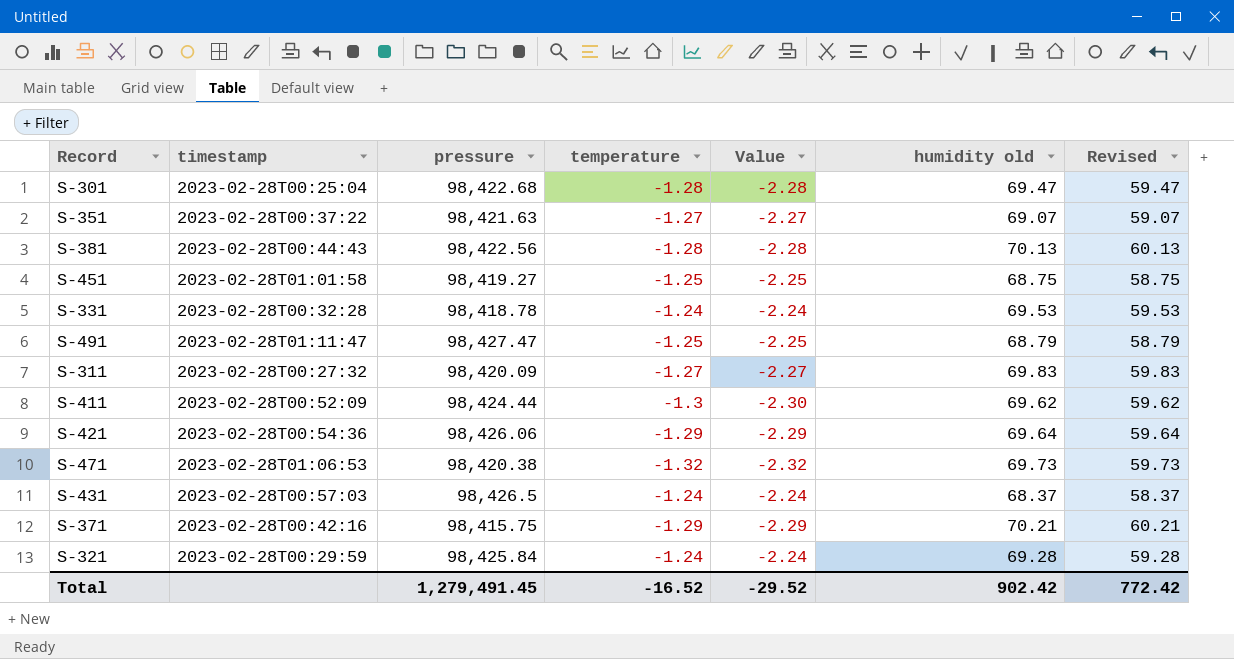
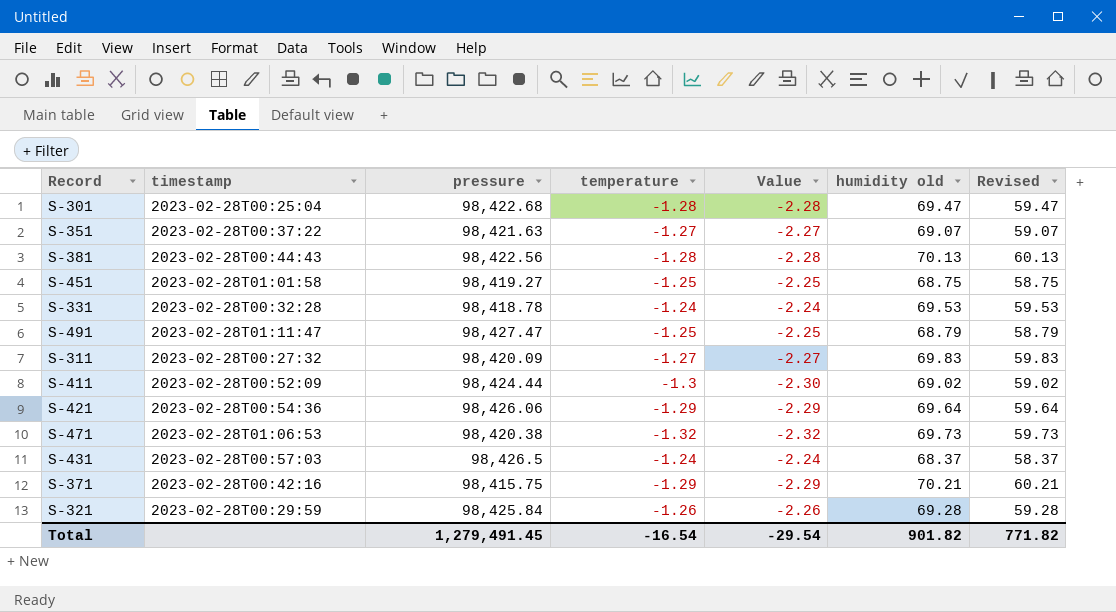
S-411 | humidity old: 69.62 -> 69.02
S-411 | Revised: 59.62 -> 59.02
S-321 | temperature: -1.24 -> -1.26
S-321 | Value: -2.24 -> -2.26
Total | temperature: -16.52 -> -16.54
Total | Value: -29.52 -> -29.54
Total | humidity old: 902.42 -> 901.82
Total | Revised: 772.42 -> 771.82

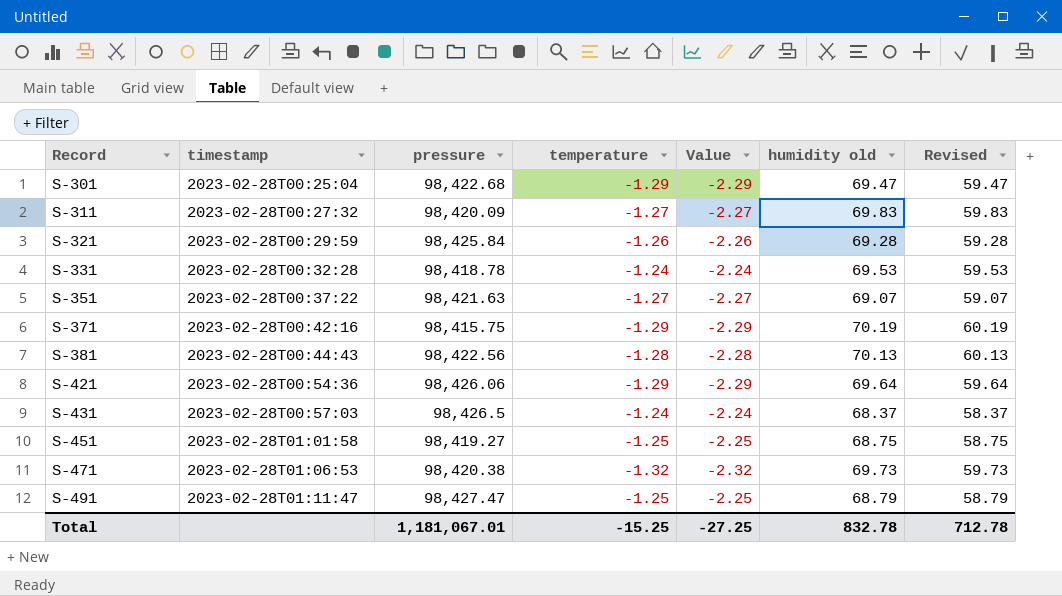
row order: none -> Record ascending
row S-411: 2023-02-28T00:52:09 | 98,424.44 | -1.3 | -2.30 | 69.02 | 59.02 -> none
S-301 | temperature: -1.28 -> -1.29
S-301 | Value: -2.28 -> -2.29
S-371 | humidity old: 70.21 -> 70.19
S-371 | Revised: 60.21 -> 60.19
Total | pressure: 1,279,491.45 -> 1,181,067.01
Total | temperature: -16.54 -> -15.25
Total | Value: -29.54 -> -27.25
Total | humidity old: 901.82 -> 832.78
Total | Revised: 771.82 -> 712.78

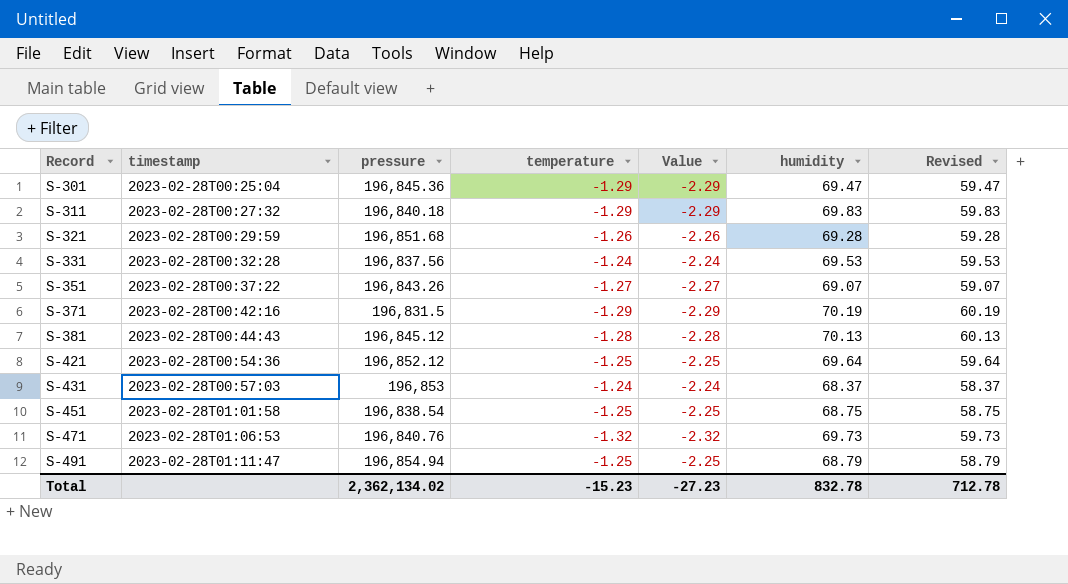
column name: humidity old -> humidity
S-301 | pressure: 98,422.68 -> 196,845.36
S-311 | pressure: 98,420.09 -> 196,840.18
S-311 | temperature: -1.27 -> -1.29
S-311 | Value: -2.27 -> -2.29
S-321 | pressure: 98,425.84 -> 196,851.68
S-331 | pressure: 98,418.78 -> 196,837.56
S-351 | pressure: 98,421.63 -> 196,843.26
S-371 | pressure: 98,415.75 -> 196,831.5
S-381 | pressure: 98,422.56 -> 196,845.12
S-421 | pressure: 98,426.06 -> 196,852.12
S-421 | temperature: -1.29 -> -1.25
S-421 | Value: -2.29 -> -2.25
S-431 | pressure: 98,426.5 -> 196,853
S-451 | pressure: 98,419.27 -> 196,838.54
S-471 | pressure: 98,420.38 -> 196,840.76
S-491 | pressure: 98,427.47 -> 196,854.94
Total | pressure: 1,181,067.01 -> 2,362,134.02
Total | temperature: -15.25 -> -15.23
Total | Value: -27.25 -> -27.23

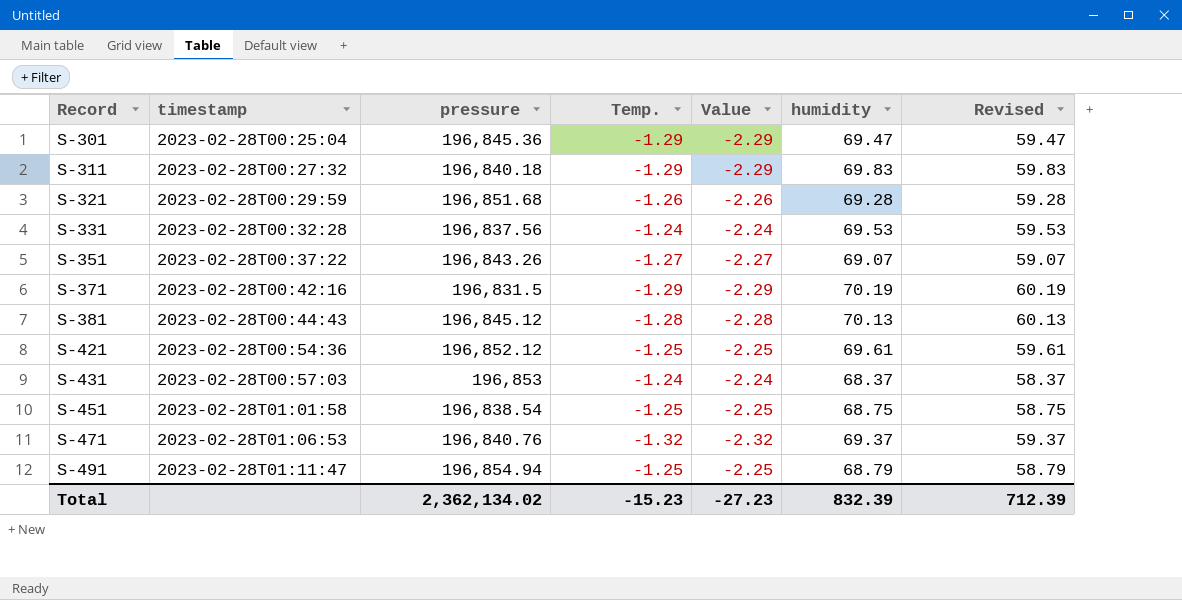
column name: temperature -> Temp.
S-421 | humidity: 69.64 -> 69.61
S-421 | Revised: 59.64 -> 59.61
S-471 | humidity: 69.73 -> 69.37
S-471 | Revised: 59.73 -> 59.37
Total | humidity: 832.78 -> 832.39
Total | Revised: 712.78 -> 712.39

